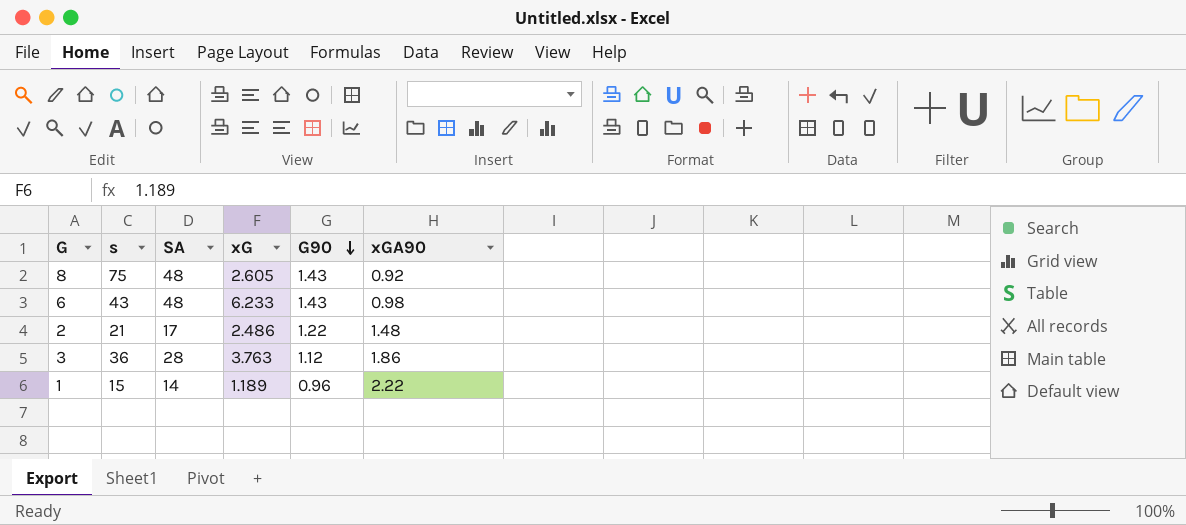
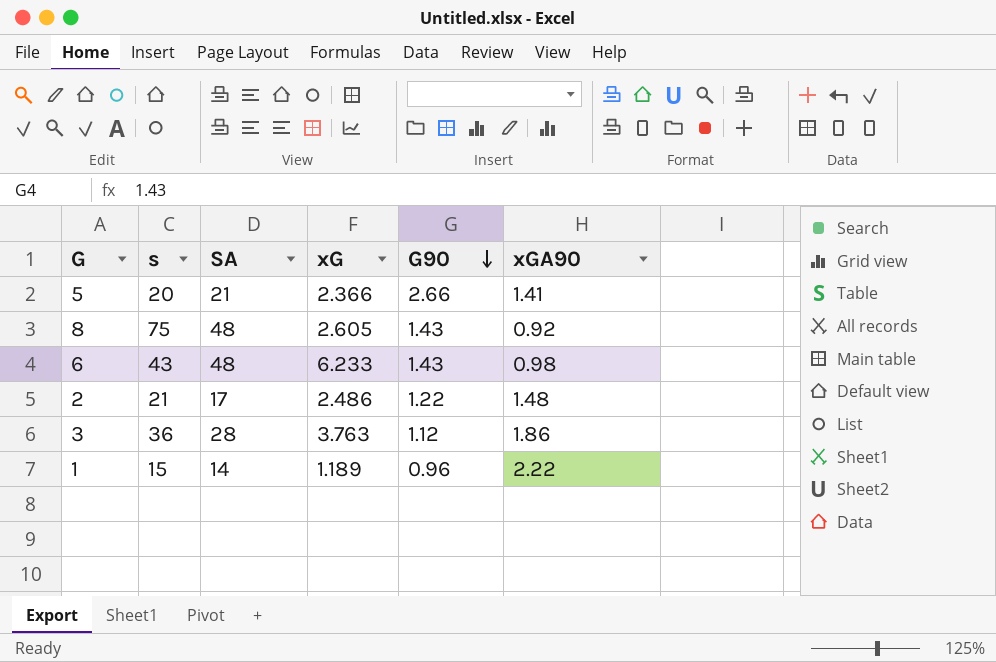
row 5: none -> 20 | 21 | 2.366 | 2.66 | 1.41

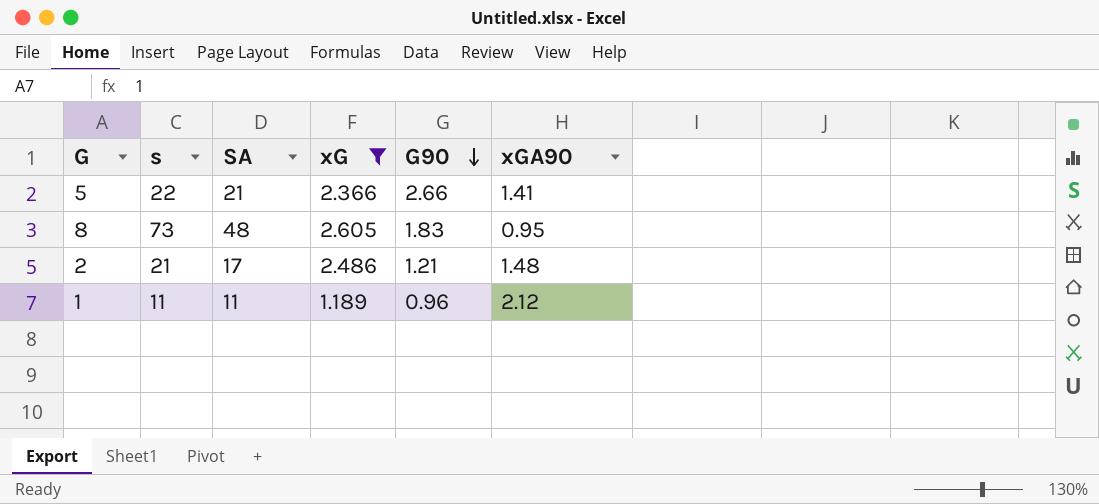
filter: none -> xG <= 2.605
5 | s: 20 -> 22
8 | s: 75 -> 73
8 | G90: 1.43 -> 1.83
8 | xGA90: 0.92 -> 0.95
2 | G90: 1.22 -> 1.21
1 | s: 15 -> 11
1 | SA: 14 -> 11
1 | xGA90: 2.22 -> 2.12

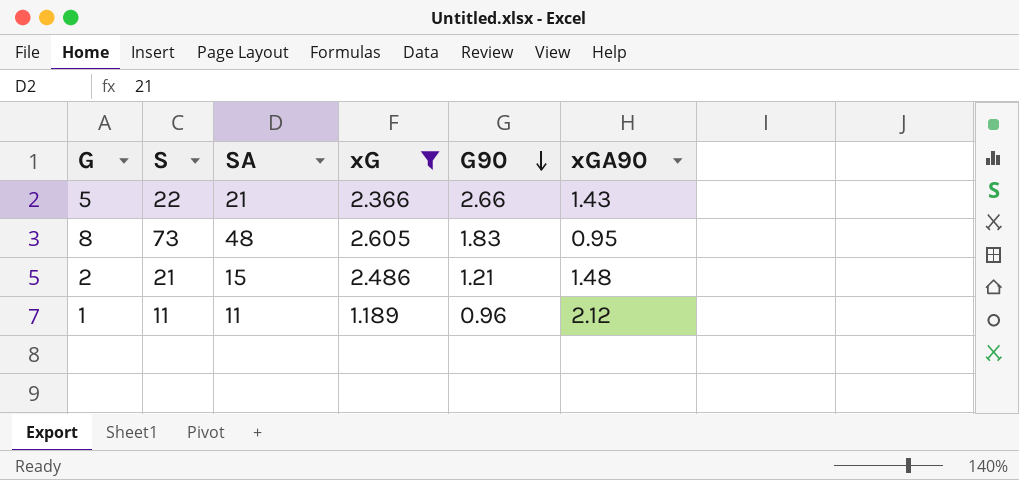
column name: s -> S
5 | xGA90: 1.41 -> 1.43
2 | SA: 17 -> 15

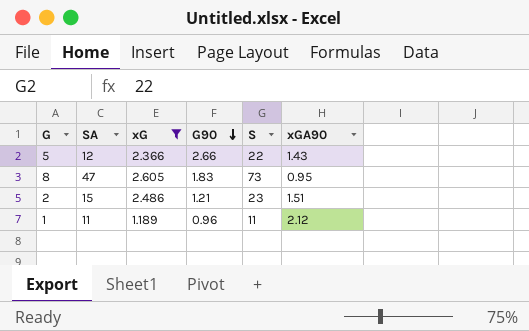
column S | position: 2 -> 5
5 | SA: 21 -> 12
8 | SA: 48 -> 47
2 | S: 21 -> 23
2 | xGA90: 1.48 -> 1.51

